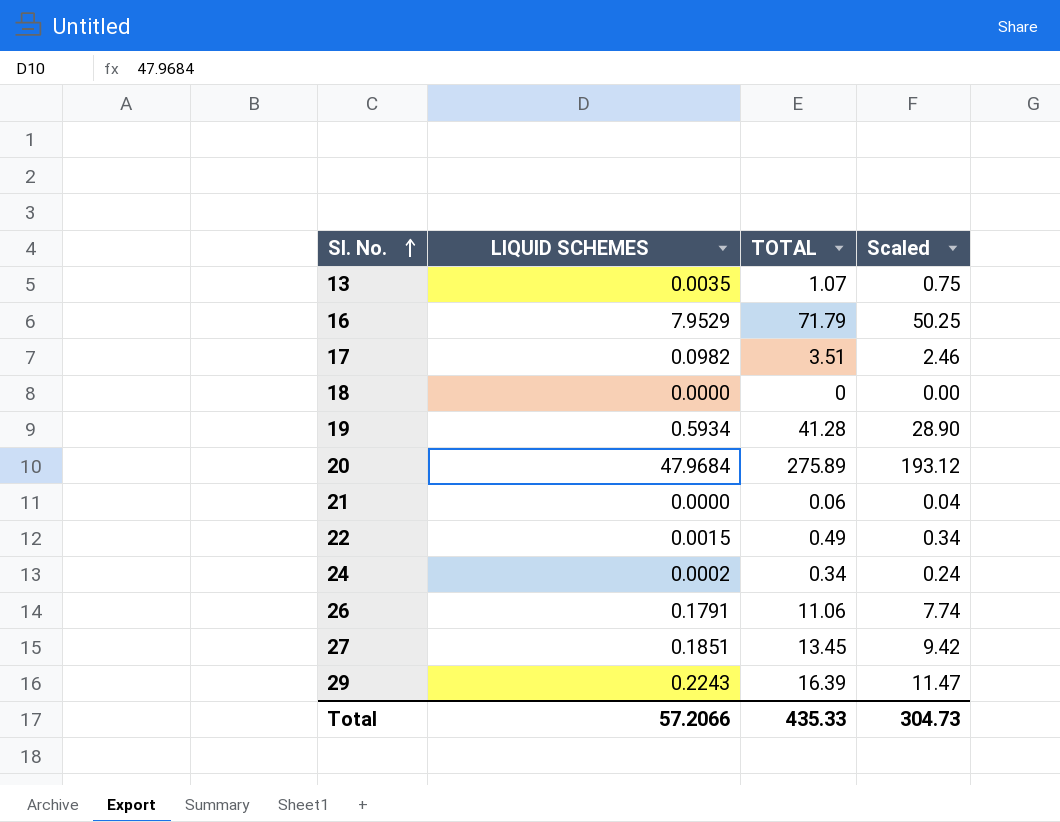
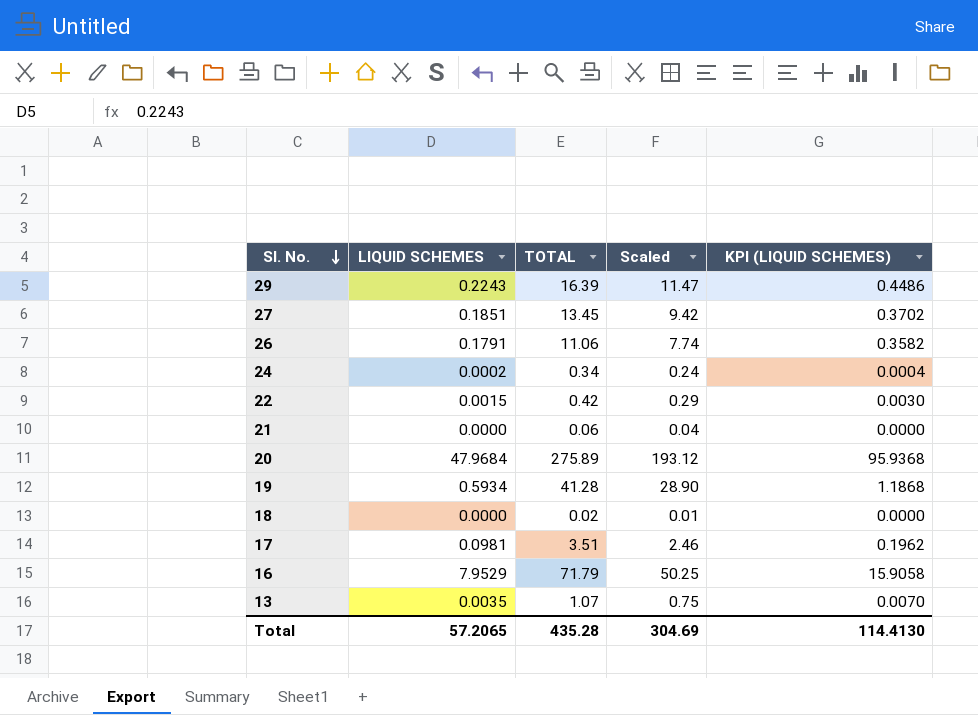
row order: Sl. No. ascending -> Sl. No. descending
column KPI (LIQUID SCHEMES) | formula: none -> [LIQUID SCHEMES] * 2
22 | TOTAL: 0.49 -> 0.42
22 | Scaled: 0.34 -> 0.29
18 | TOTAL: 0 -> 0.02
18 | Scaled: 0.00 -> 0.01
17 | LIQUID SCHEMES: 0.0982 -> 0.0981
Total | LIQUID SCHEMES: 57.2066 -> 57.2065
Total | TOTAL: 435.33 -> 435.28
Total | Scaled: 304.73 -> 304.69

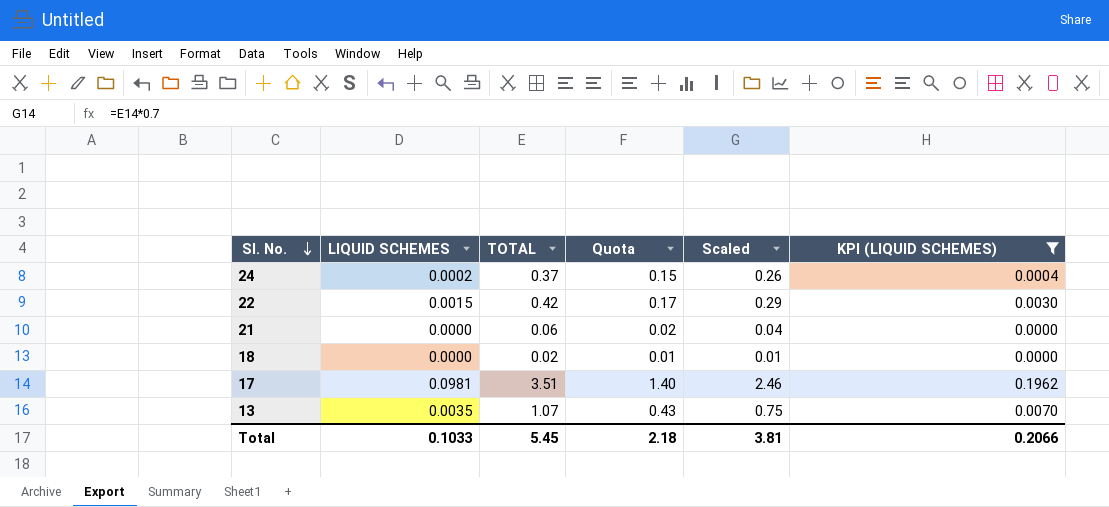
filter: none -> KPI (LIQUID SCHEMES) <= 0.1962
column Quota | formula: none -> [TOTAL] * 0.4
24 | TOTAL: 0.34 -> 0.37
24 | Scaled: 0.24 -> 0.26
Total | LIQUID SCHEMES: 57.2065 -> 0.1033
Total | TOTAL: 435.28 -> 5.45
Total | Scaled: 304.69 -> 3.81
Total | KPI (LIQUID SCHEMES): 114.4130 -> 0.2066

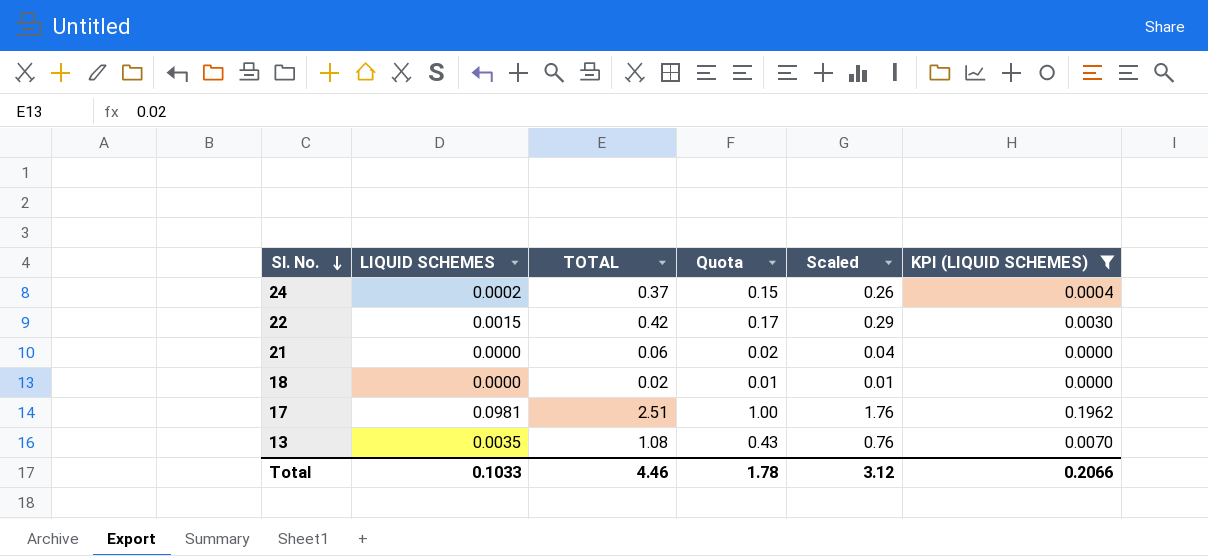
17 | TOTAL: 3.51 -> 2.51
17 | Quota: 1.40 -> 1.00
17 | Scaled: 2.46 -> 1.76
13 | TOTAL: 1.07 -> 1.08
13 | Scaled: 0.75 -> 0.76
Total | TOTAL: 5.45 -> 4.46
Total | Quota: 2.18 -> 1.78
Total | Scaled: 3.81 -> 3.12

